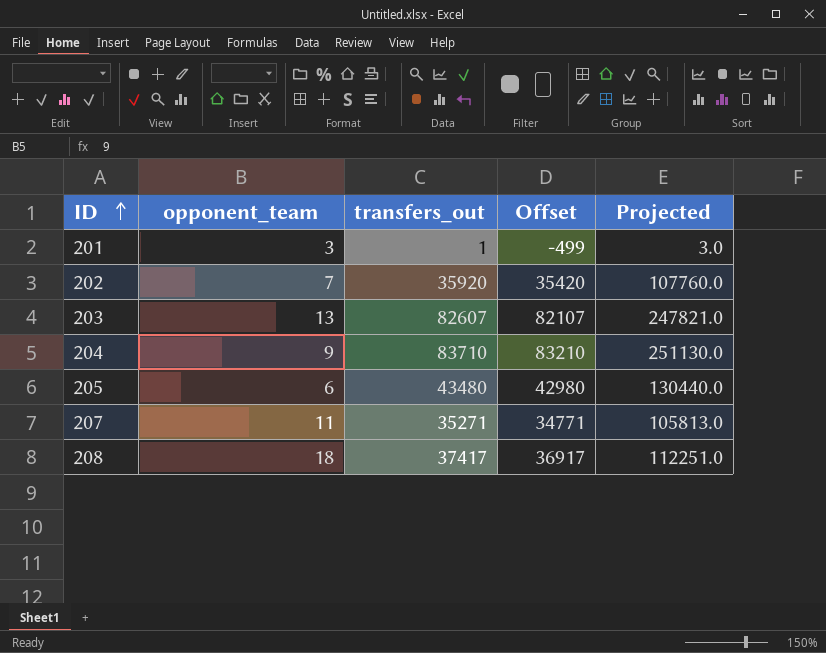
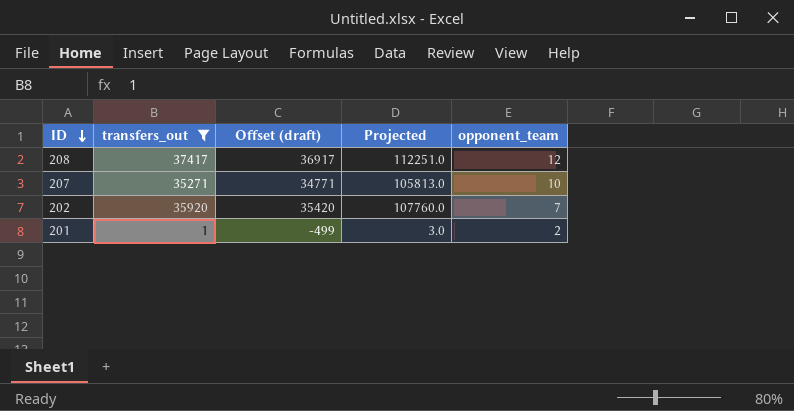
filter: none -> transfers_out <= 37417
row order: ID ascending -> ID descending
column name: Offset -> Offset (draft)
column opponent_team | position: 2 -> 5
208 | opponent_team: 18 -> 12
207 | opponent_team: 11 -> 10
201 | opponent_team: 3 -> 2

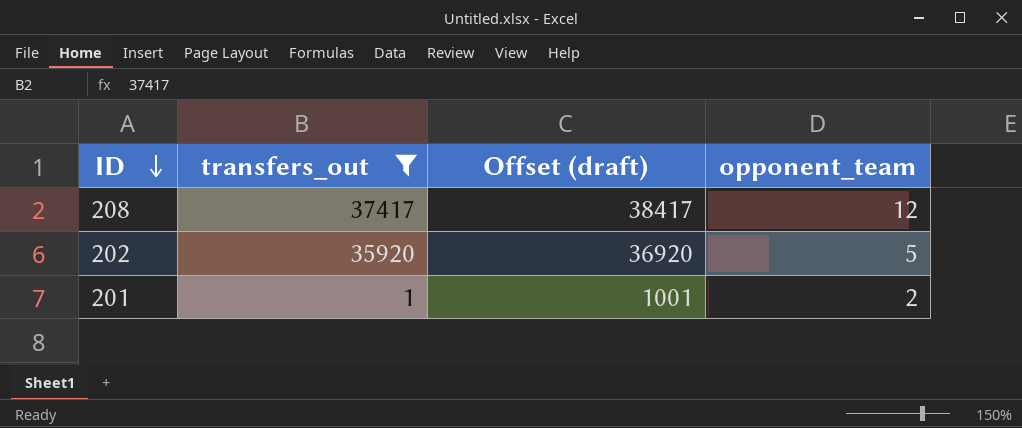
column Projected | formula: [transfers_out] * 3 -> none
column Offset (draft) | formula: [transfers_out] - 500 -> [transfers_out] + 1000
row 207: 35271 | 34771 | 105813.0 | 10 -> none
202 | opponent_team: 7 -> 5

